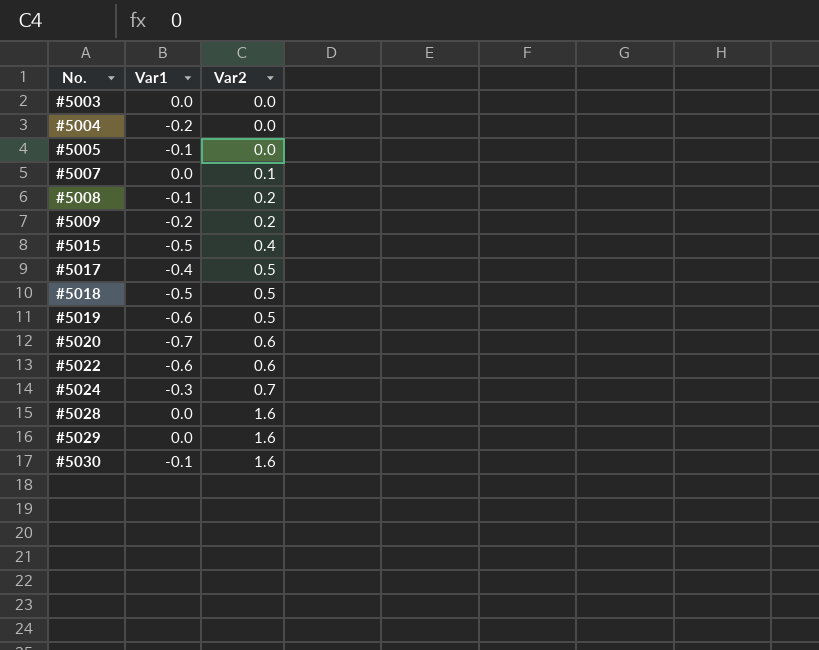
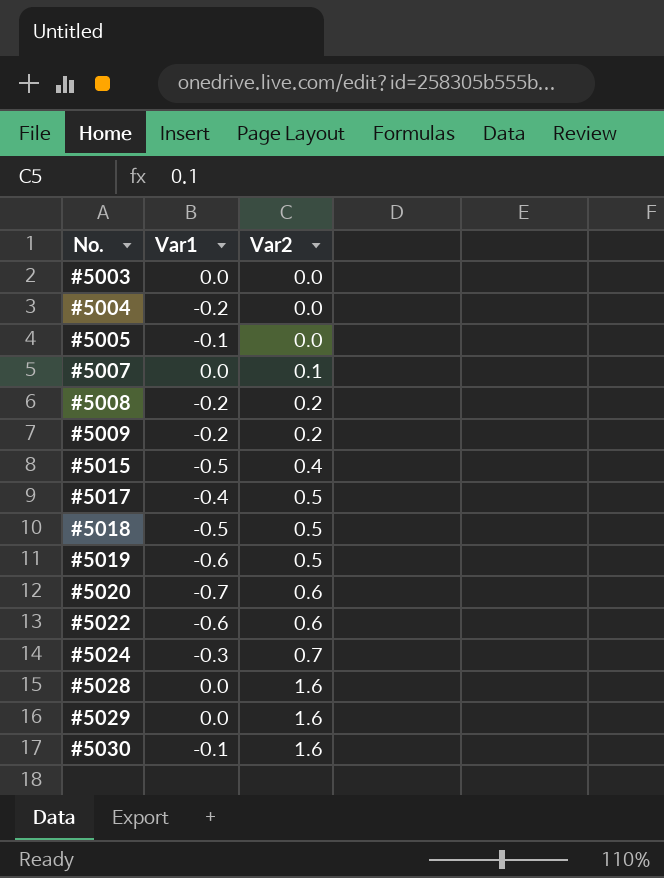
#5008 | Var1: -0.1 -> -0.2

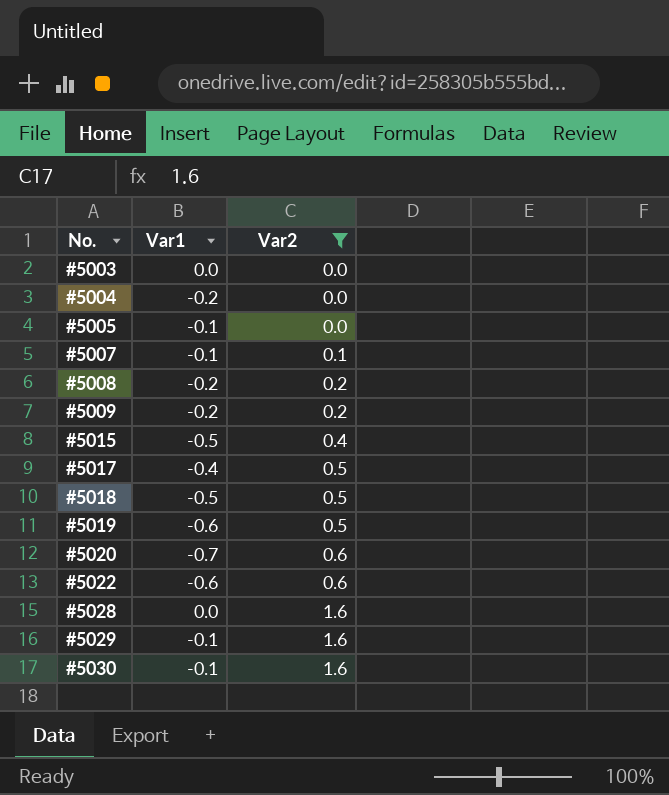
filter: none -> Var2 != 0.7
#5007 | Var1: 0.0 -> -0.1
#5029 | Var1: 0.0 -> -0.1

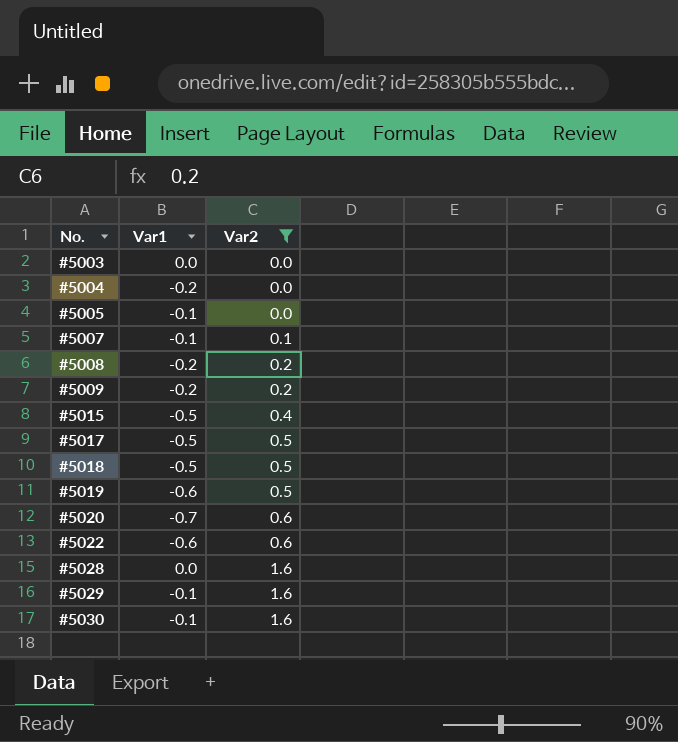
#5017 | Var1: -0.4 -> -0.5

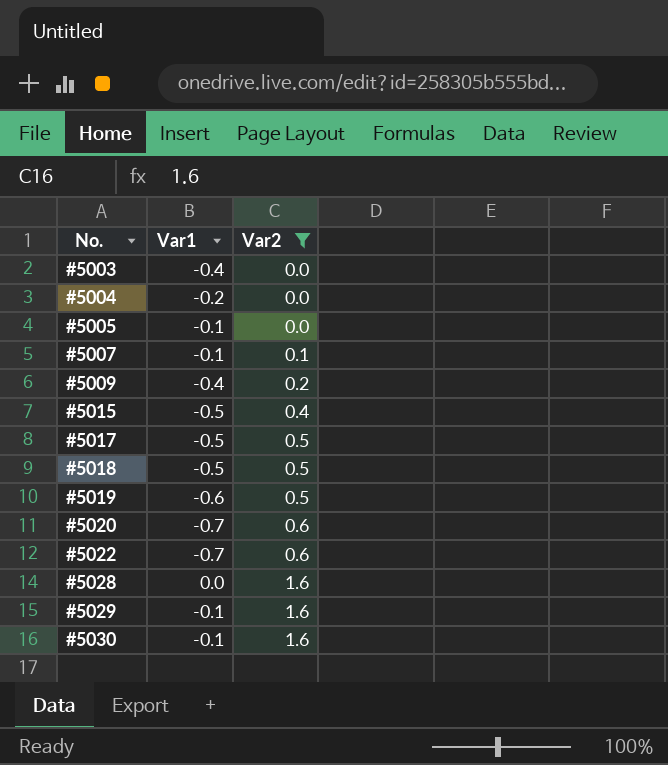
row #5008: -0.2 | 0.2 -> none
#5003 | Var1: 0.0 -> -0.4
#5009 | Var1: -0.2 -> -0.4
#5022 | Var1: -0.6 -> -0.7

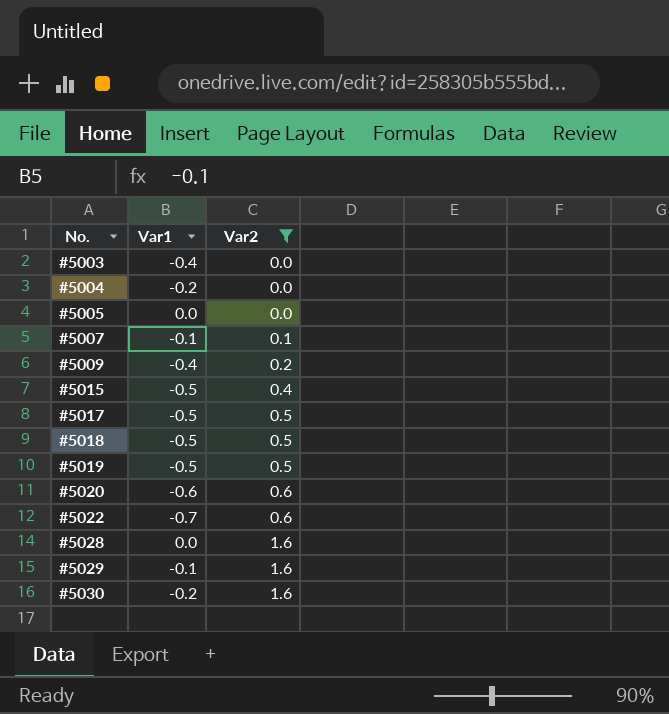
#5005 | Var1: -0.1 -> 0.0
#5019 | Var1: -0.6 -> -0.5
#5020 | Var1: -0.7 -> -0.6
#5030 | Var1: -0.1 -> -0.2

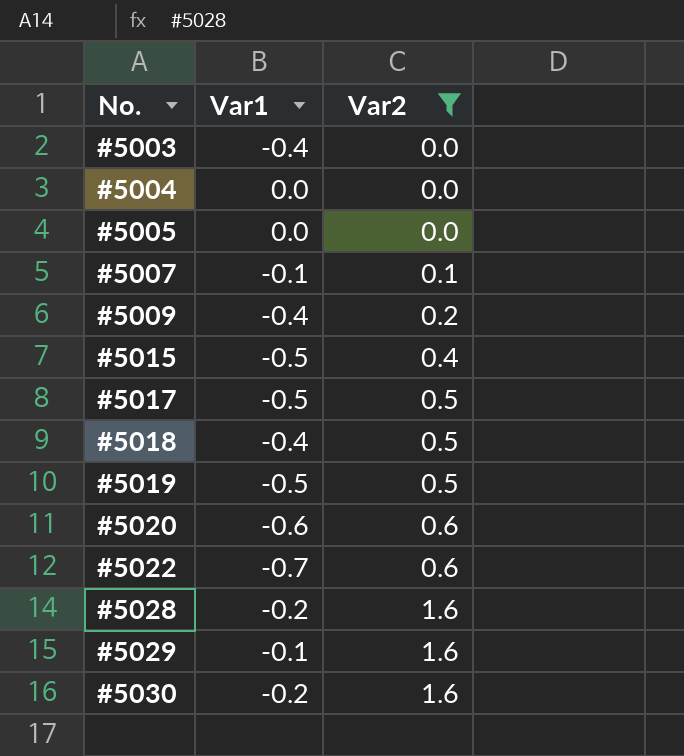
#5004 | Var1: -0.2 -> 0.0
#5018 | Var1: -0.5 -> -0.4
#5028 | Var1: 0.0 -> -0.2

